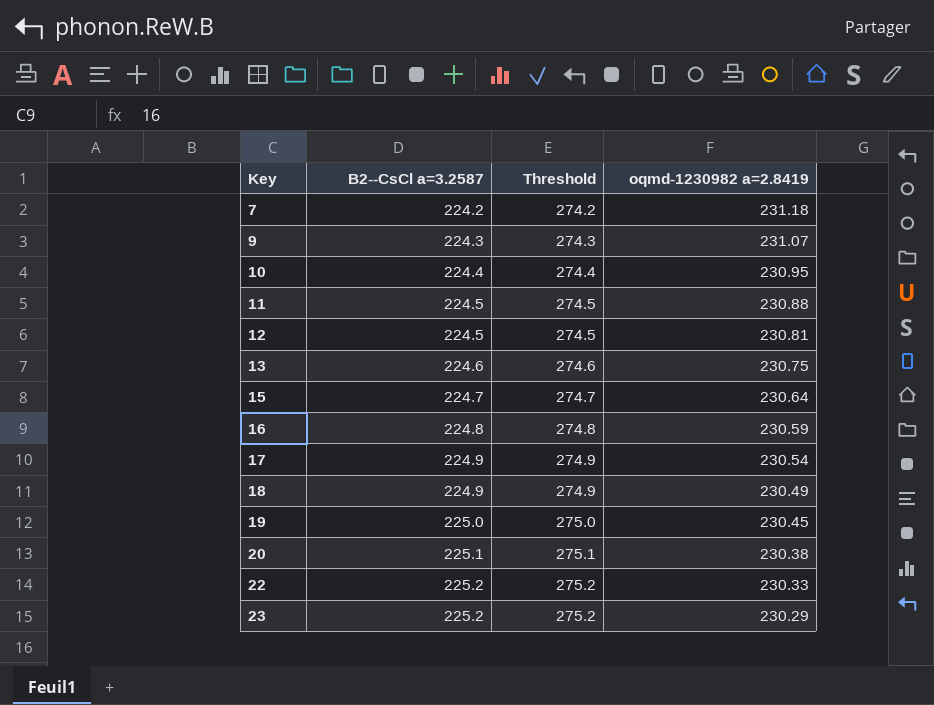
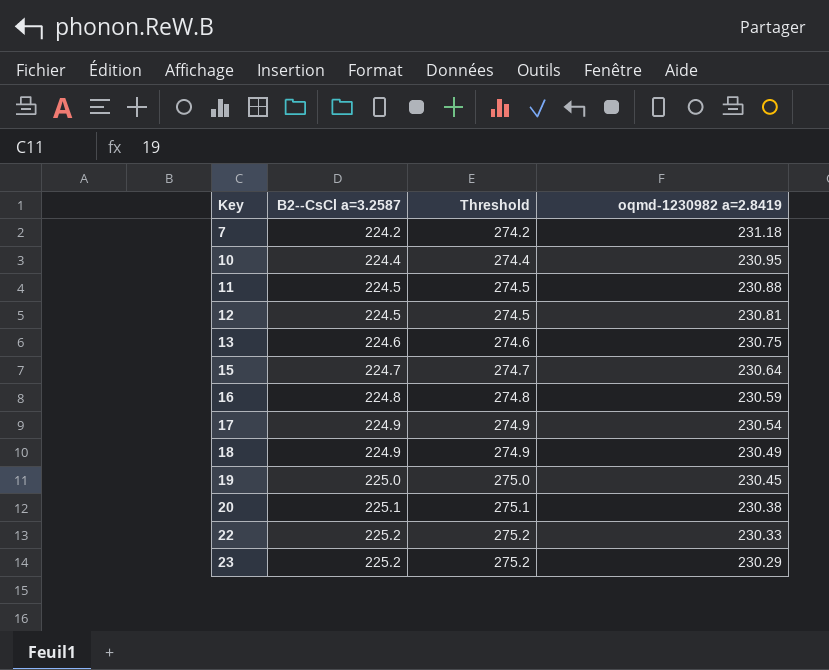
row 9: 224.3 | 274.3 | 231.07 -> none

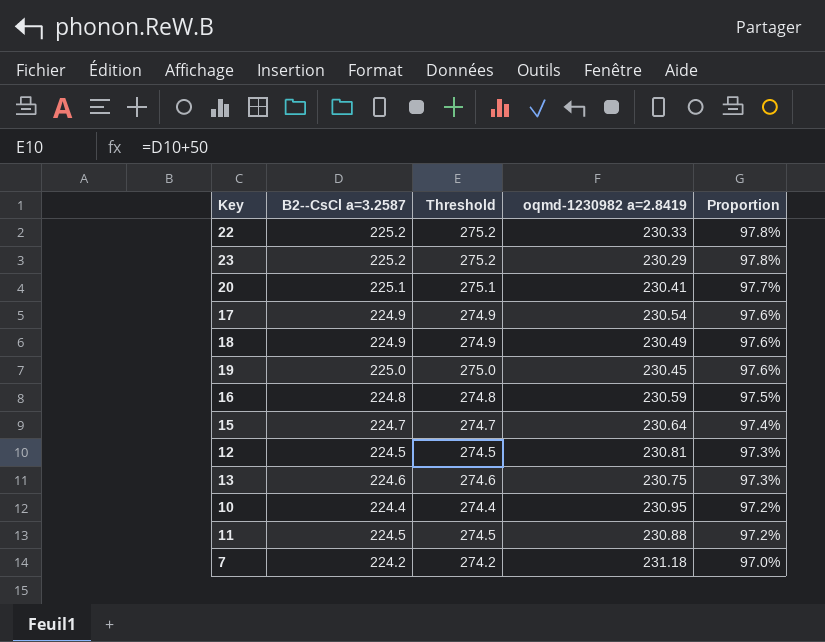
row order: Key ascending -> Proportion descending
column Proportion | formula: none -> [B2--CsCl a=3.2587] / [oqmd-1230982 a=2.8419]
20 | oqmd-1230982 a=2.8419: 230.38 -> 230.41

